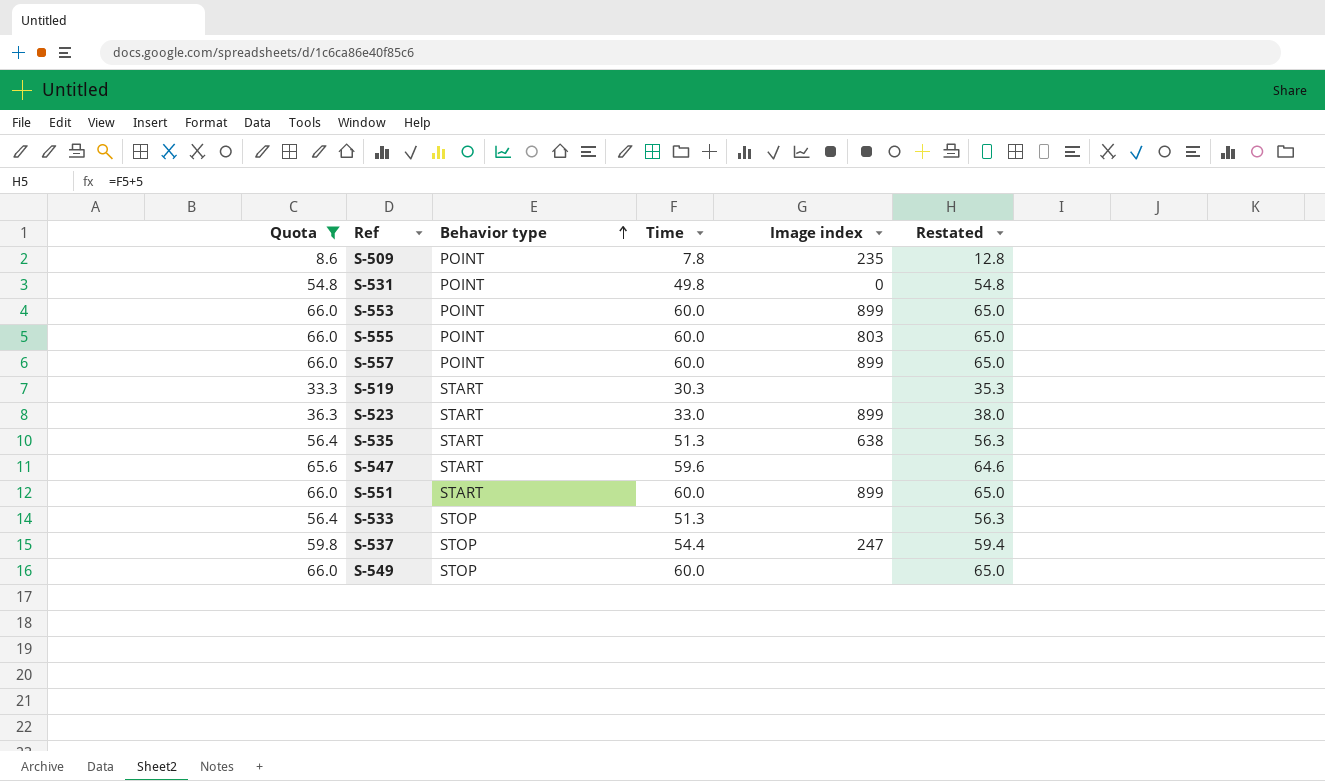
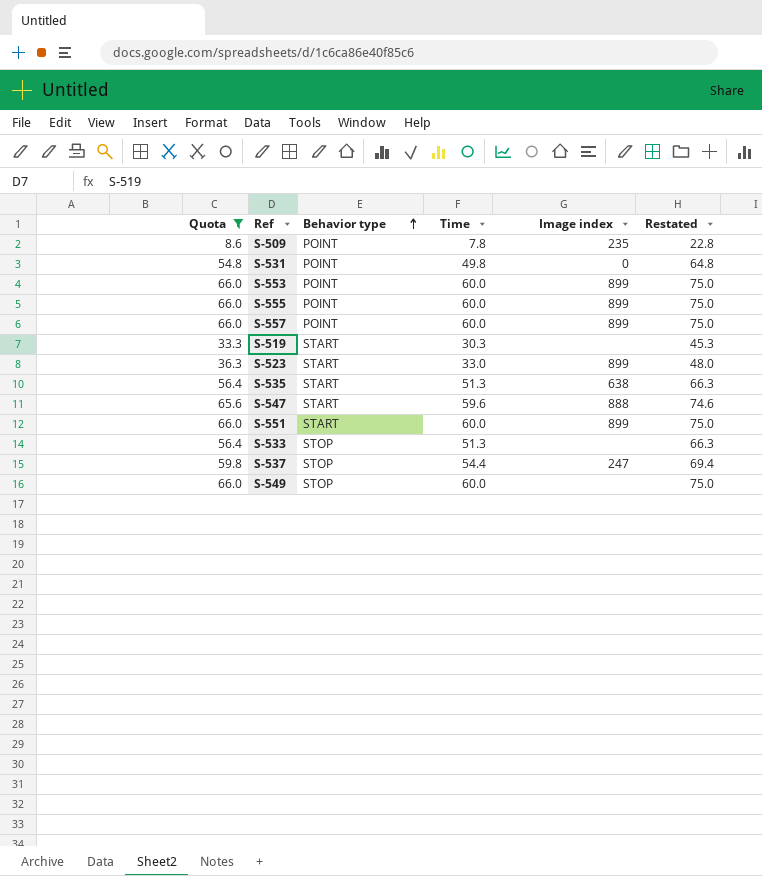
column Restated | formula: [Time] + 5 -> [Time] + 15
S-555 | Image index: 803 -> 899
S-547 | Image index: none -> 888

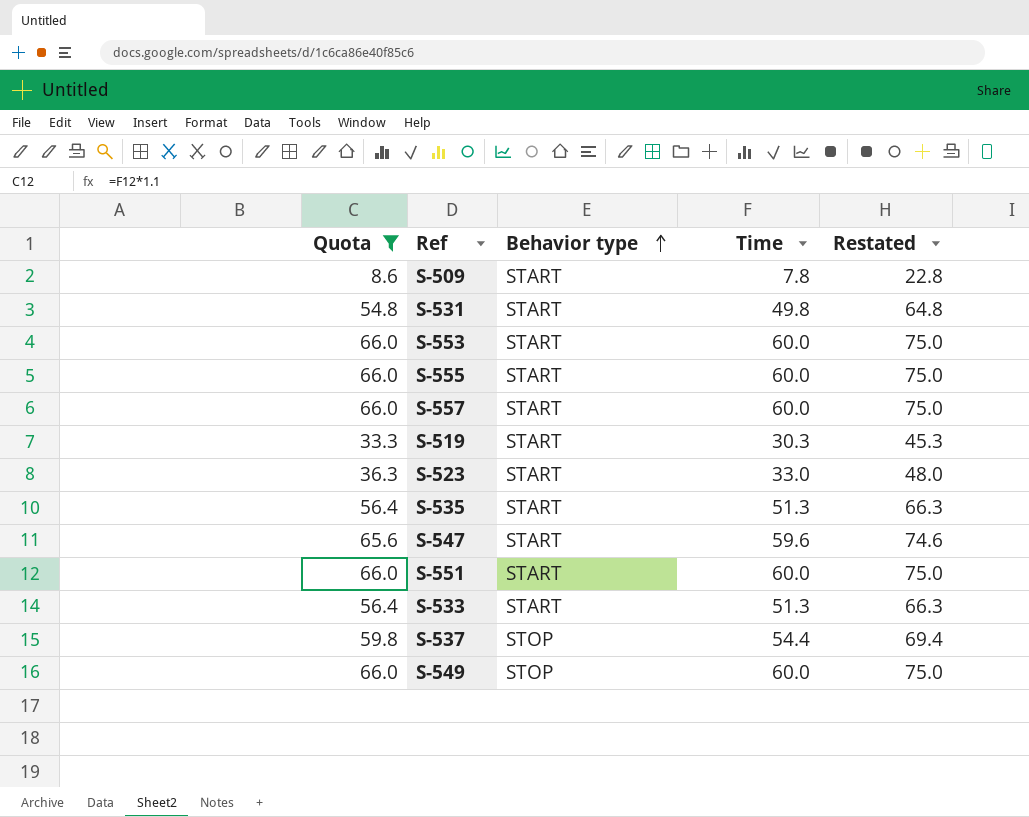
column Image index | position: 5 -> none
S-509 | Behavior type: POINT -> START
S-531 | Behavior type: POINT -> START
S-553 | Behavior type: POINT -> START
S-555 | Behavior type: POINT -> START
S-557 | Behavior type: POINT -> START
S-533 | Behavior type: STOP -> START

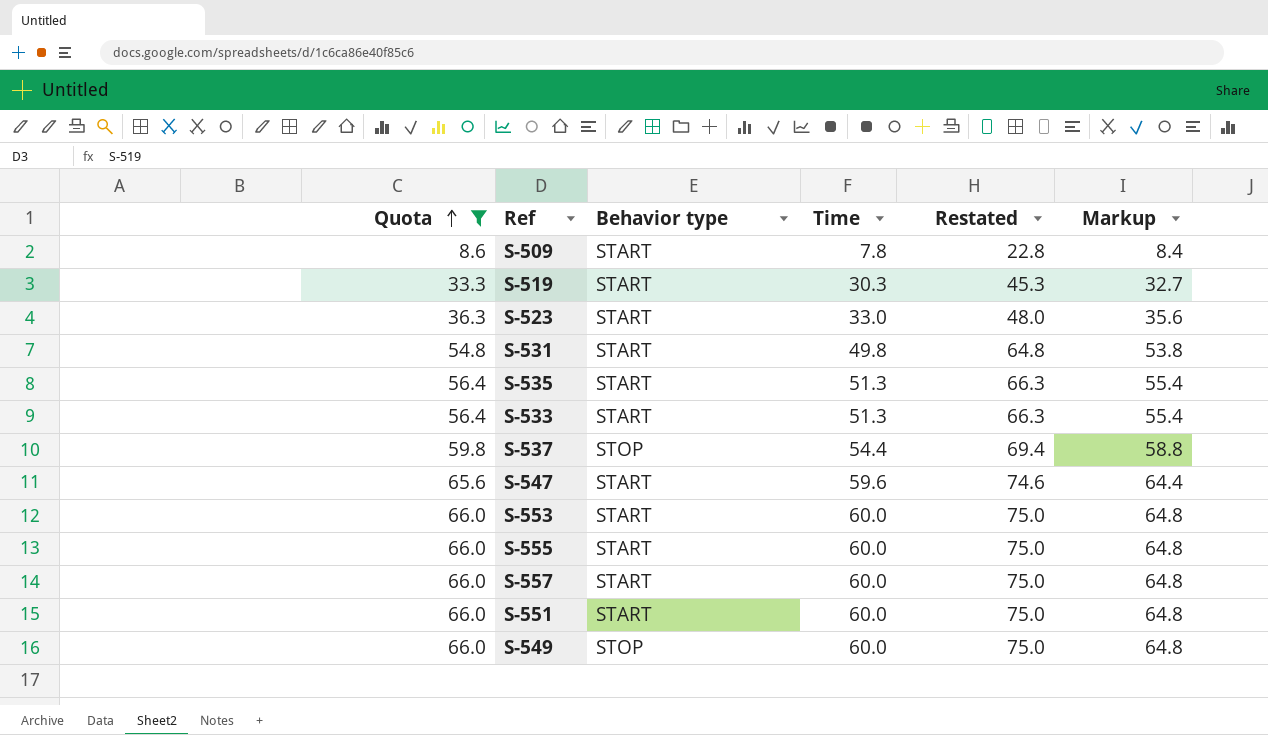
row order: Behavior type ascending -> Quota ascending
column Markup | formula: none -> [Time] * 1.08

